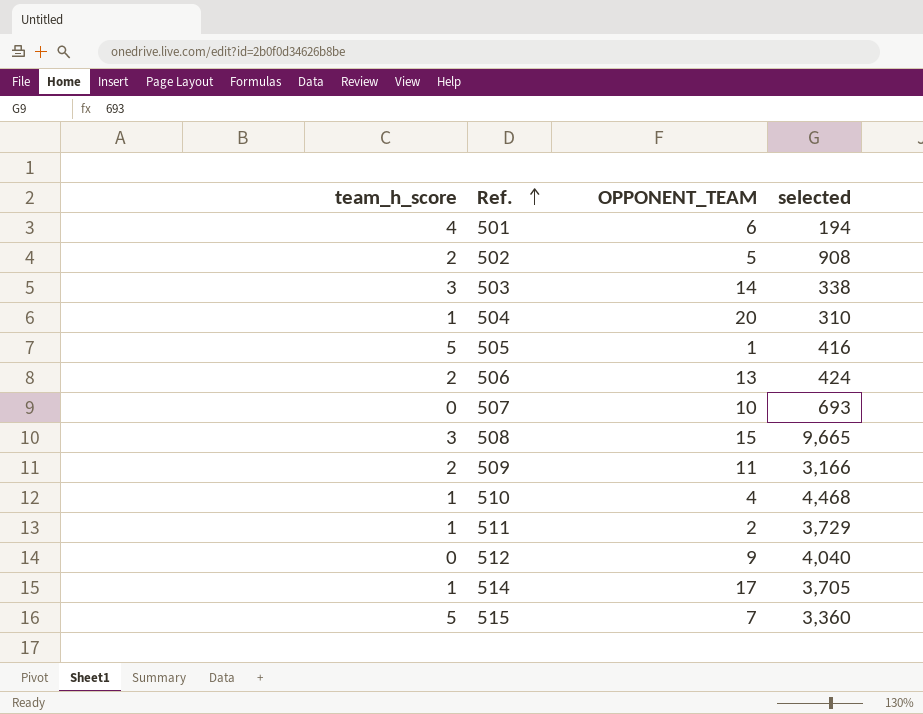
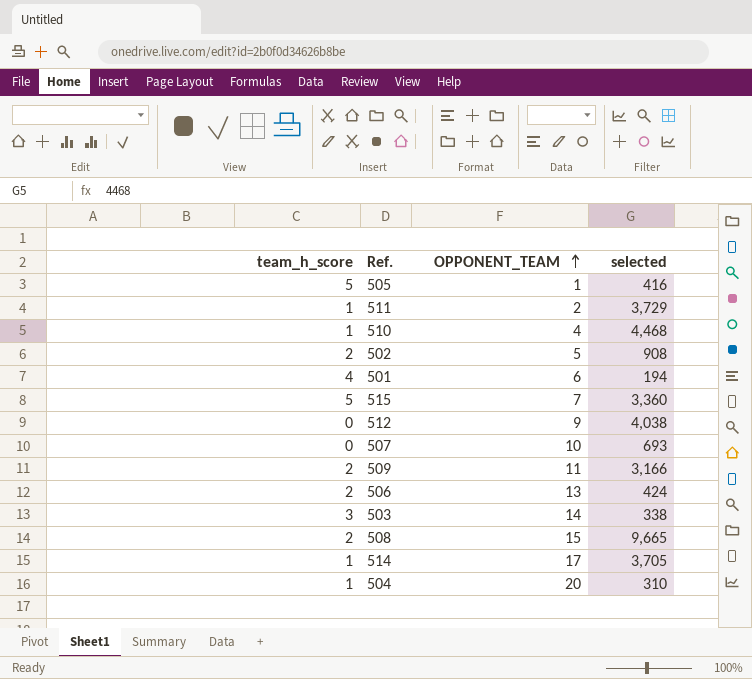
row order: Ref. ascending -> OPPONENT_TEAM ascending
512 | selected: 4,040 -> 4,038
508 | team_h_score: 3 -> 2

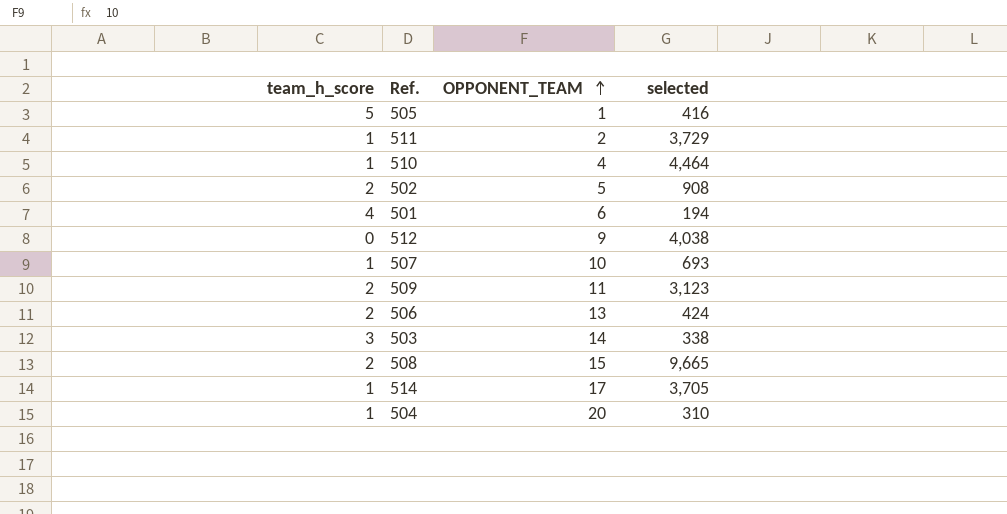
row 515: 5 | 7 | 3,360 -> none
510 | selected: 4,468 -> 4,464
507 | team_h_score: 0 -> 1
509 | selected: 3,166 -> 3,123

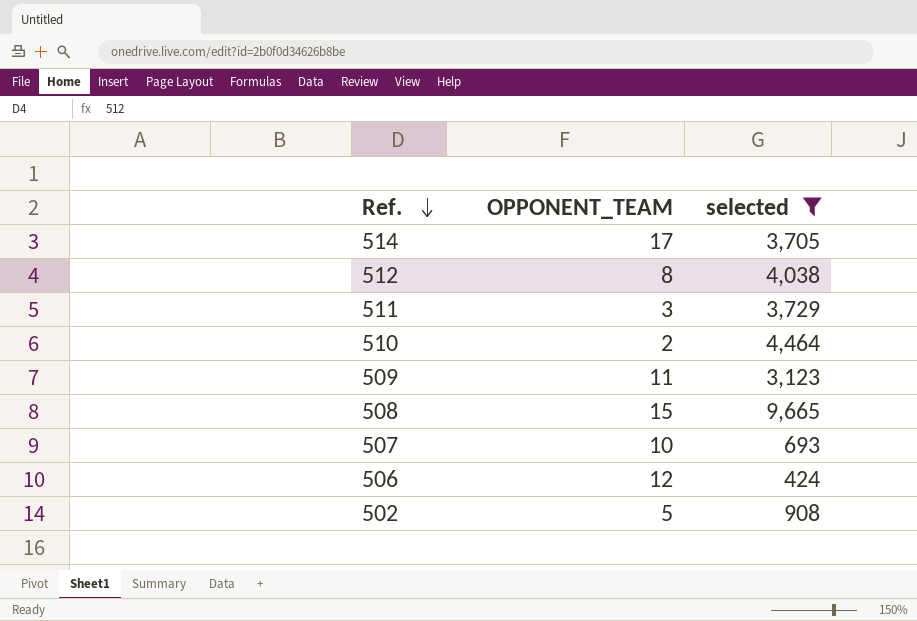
filter: none -> selected >= 424
row order: OPPONENT_TEAM ascending -> Ref. descending
column team_h_score | position: 1 -> none
512 | OPPONENT_TEAM: 9 -> 8
511 | OPPONENT_TEAM: 2 -> 3
510 | OPPONENT_TEAM: 4 -> 2
506 | OPPONENT_TEAM: 13 -> 12

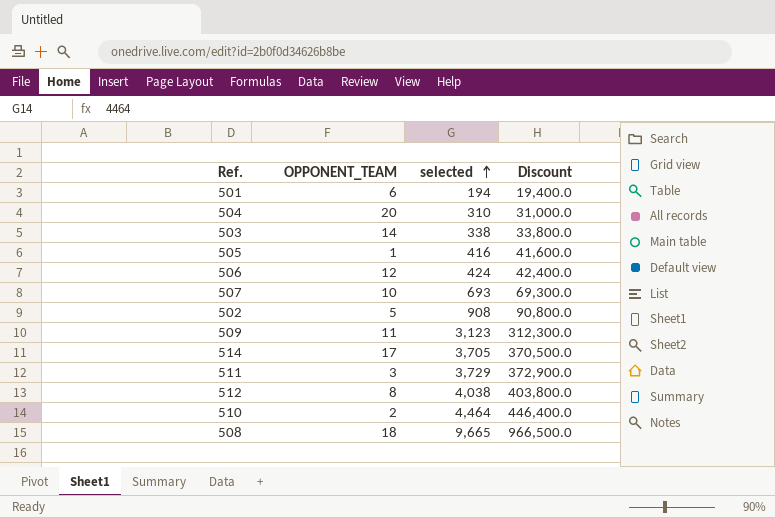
filter: selected >= 424 -> none
row order: Ref. descending -> selected ascending
column Discount | formula: none -> [selected] * 100
508 | OPPONENT_TEAM: 15 -> 18

